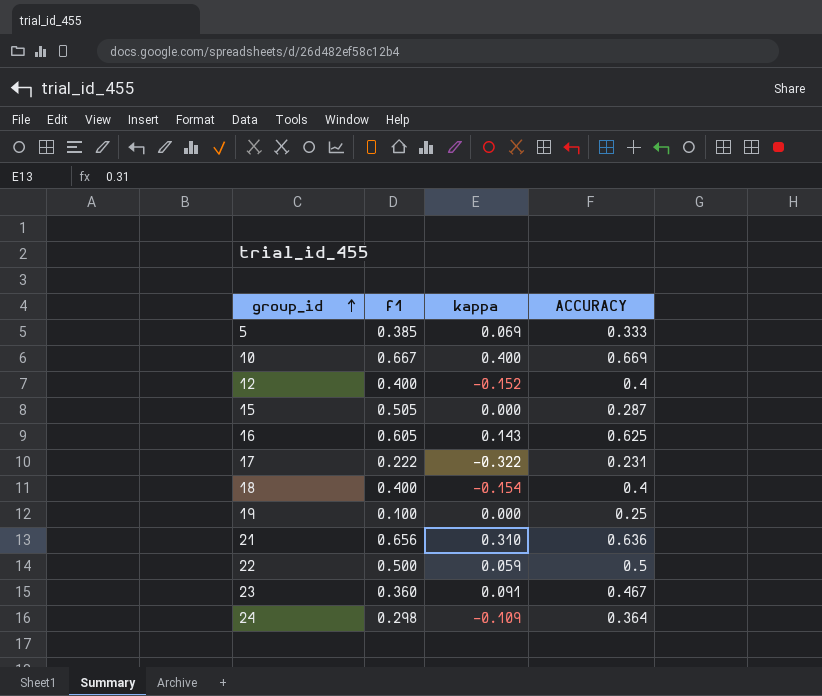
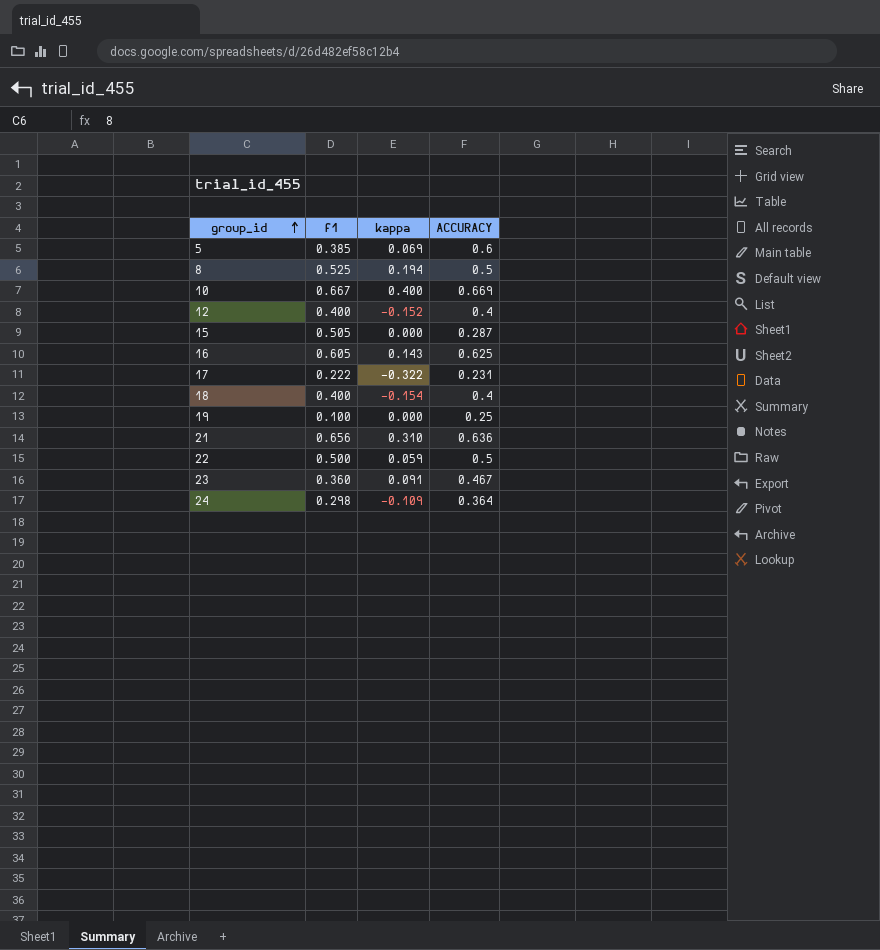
5 | ACCURACY: 0.333 -> 0.6
row 8: none -> 0.525 | 0.194 | 0.5

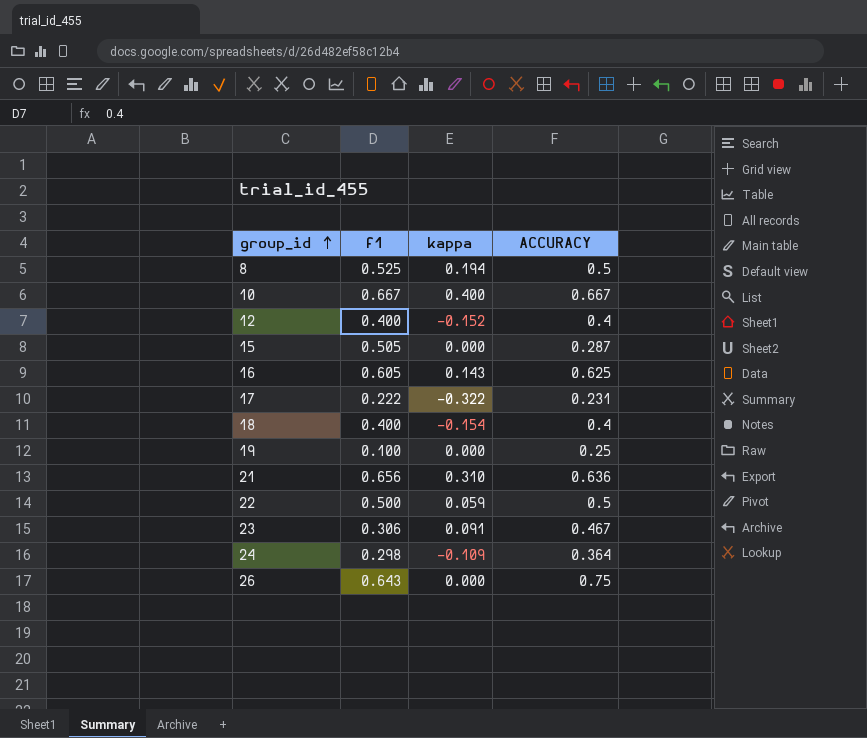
row 5: 0.385 | 0.069 | 0.6 -> none
10 | ACCURACY: 0.669 -> 0.667
23 | f1: 0.360 -> 0.306
row 26: none -> 0.643 | 0.000 | 0.75

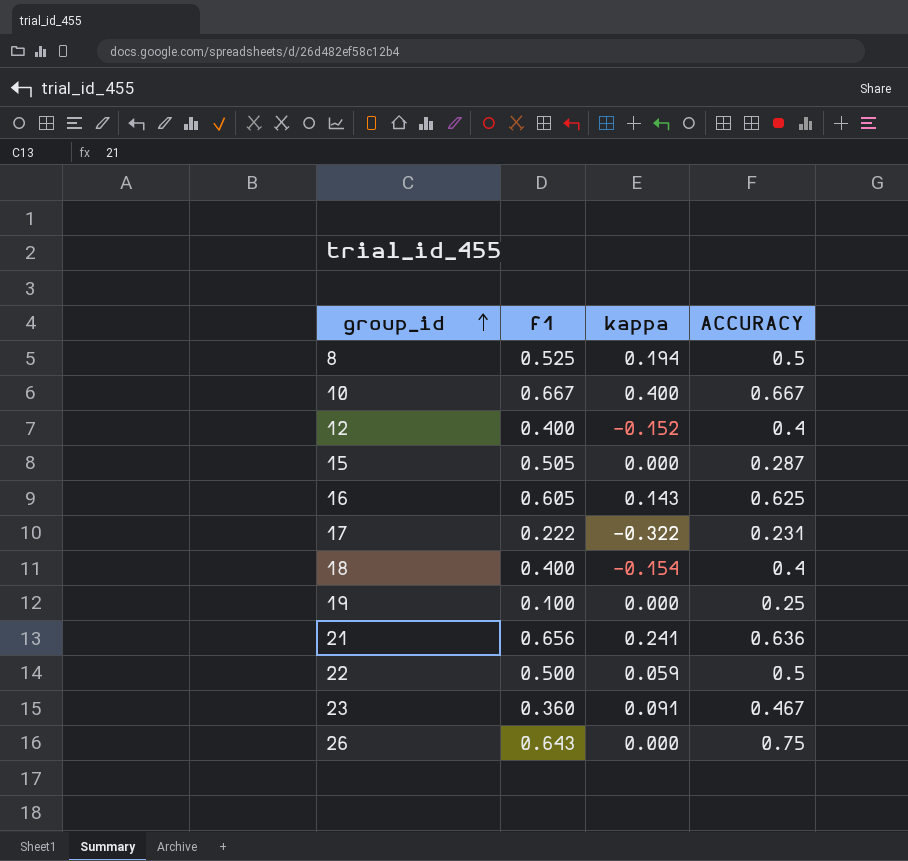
row 24: 0.298 | -0.109 | 0.364 -> none
21 | kappa: 0.310 -> 0.241
23 | f1: 0.306 -> 0.360

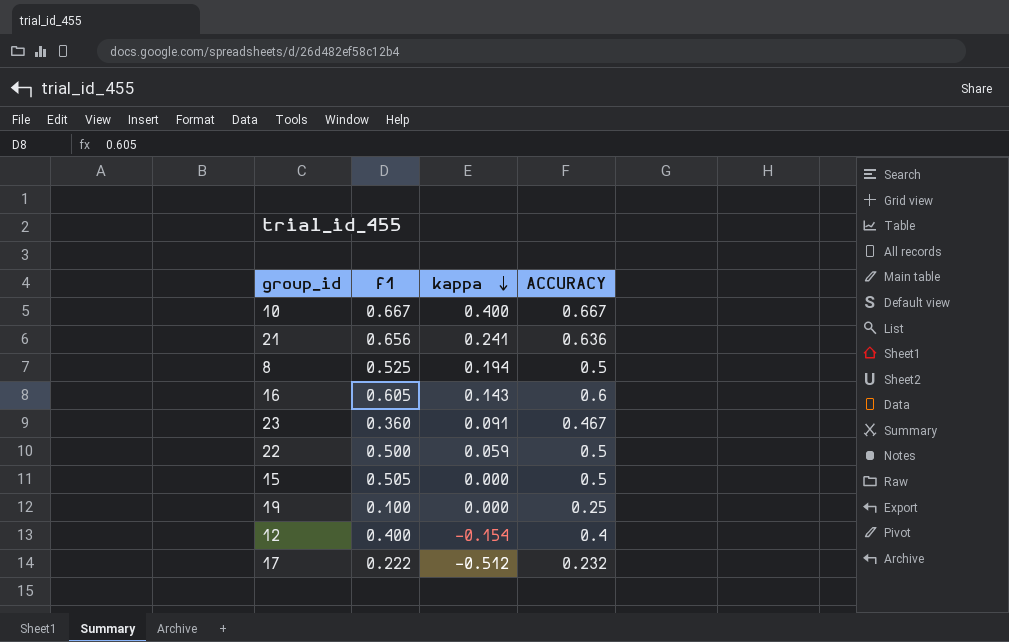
row order: group_id ascending -> kappa descending
row 18: 0.400 | -0.154 | 0.4 -> none
row 26: 0.643 | 0.000 | 0.75 -> none
16 | ACCURACY: 0.625 -> 0.6
15 | ACCURACY: 0.287 -> 0.5
12 | kappa: -0.152 -> -0.154
17 | kappa: -0.322 -> -0.512
17 | ACCURACY: 0.231 -> 0.232

